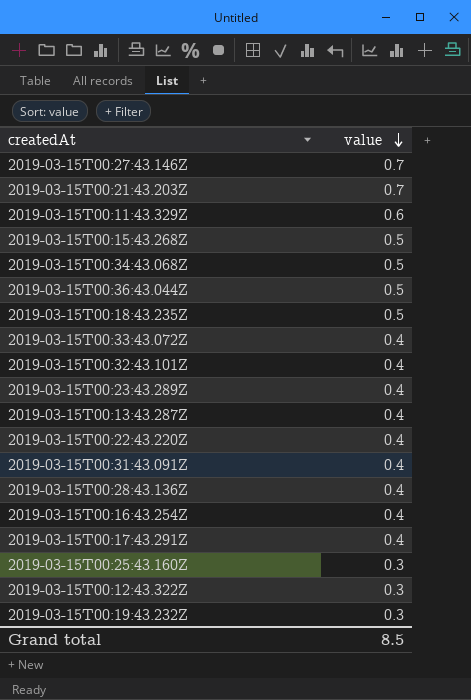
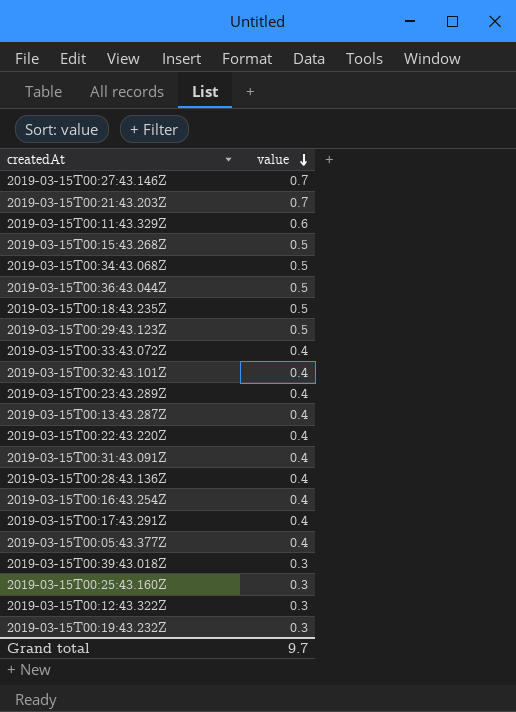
row 2019-03-15T00:29:43.123Z: none -> 0.5
row 2019-03-15T00:05:43.377Z: none -> 0.4
row 2019-03-15T00:39:43.018Z: none -> 0.3
Grand total | value: 8.5 -> 9.7

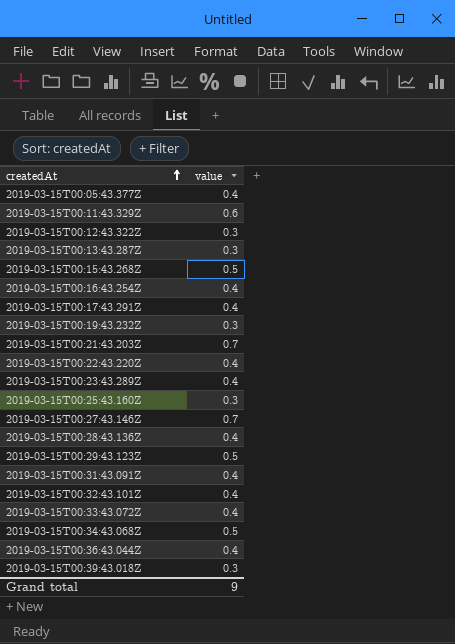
row order: value descending -> createdAt ascending
row 2019-03-15T00:18:43.235Z: 0.5 -> none
2019-03-15T00:13:43.287Z | value: 0.4 -> 0.3
2019-03-15T00:36:43.044Z | value: 0.5 -> 0.4
Grand total | value: 9.7 -> 9

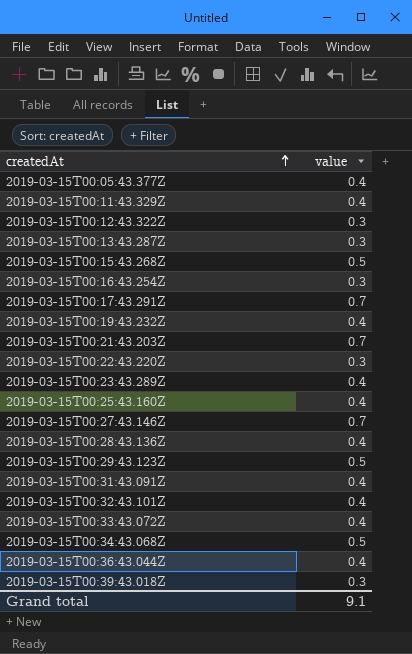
2019-03-15T00:11:43.329Z | value: 0.6 -> 0.4
2019-03-15T00:16:43.254Z | value: 0.4 -> 0.3
2019-03-15T00:17:43.291Z | value: 0.4 -> 0.7
2019-03-15T00:19:43.232Z | value: 0.3 -> 0.4
2019-03-15T00:22:43.220Z | value: 0.4 -> 0.3
2019-03-15T00:25:43.160Z | value: 0.3 -> 0.4
Grand total | value: 9 -> 9.1

